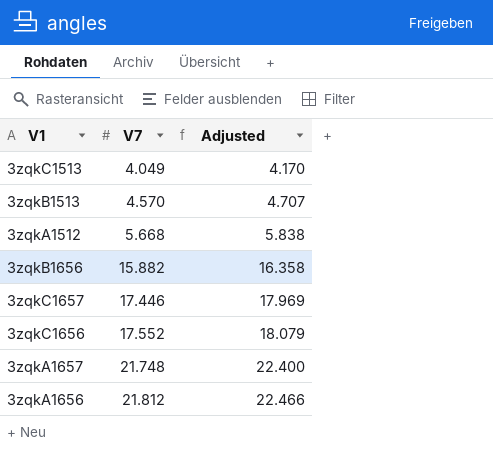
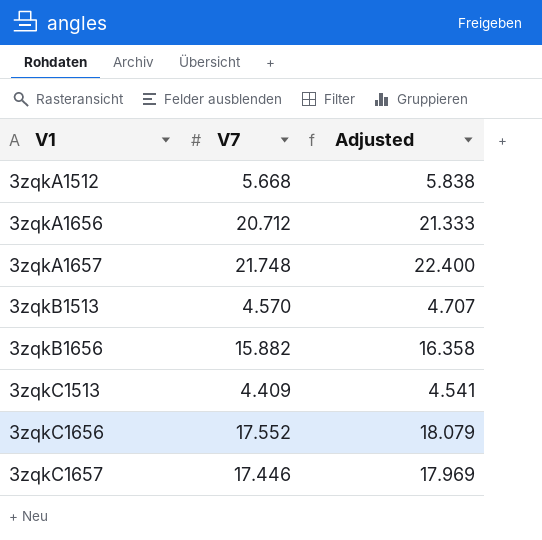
row order: V7 ascending -> V1 ascending
3zqkA1656 | V7: 21.812 -> 20.712
3zqkA1656 | Adjusted: 22.466 -> 21.333
3zqkC1513 | V7: 4.049 -> 4.409
3zqkC1513 | Adjusted: 4.170 -> 4.541

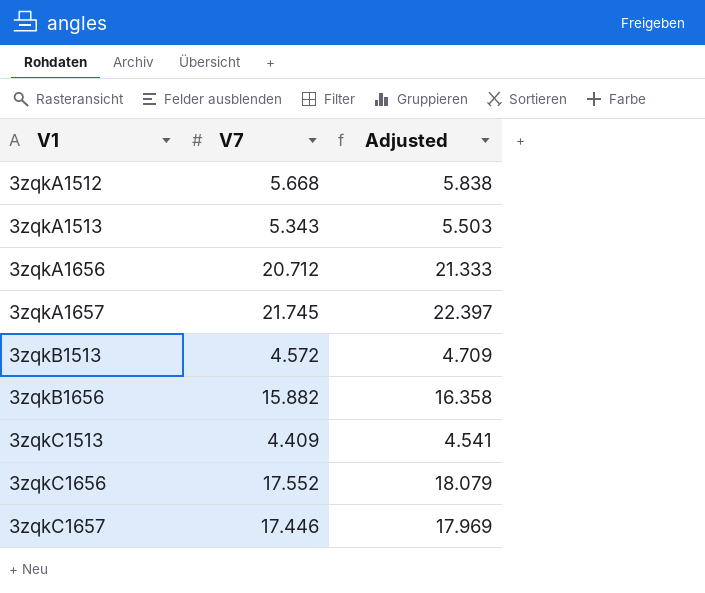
row 3zqkA1513: none -> 5.343 | 5.503
3zqkA1657 | V7: 21.748 -> 21.745
3zqkA1657 | Adjusted: 22.400 -> 22.397
3zqkB1513 | V7: 4.570 -> 4.572
3zqkB1513 | Adjusted: 4.707 -> 4.709

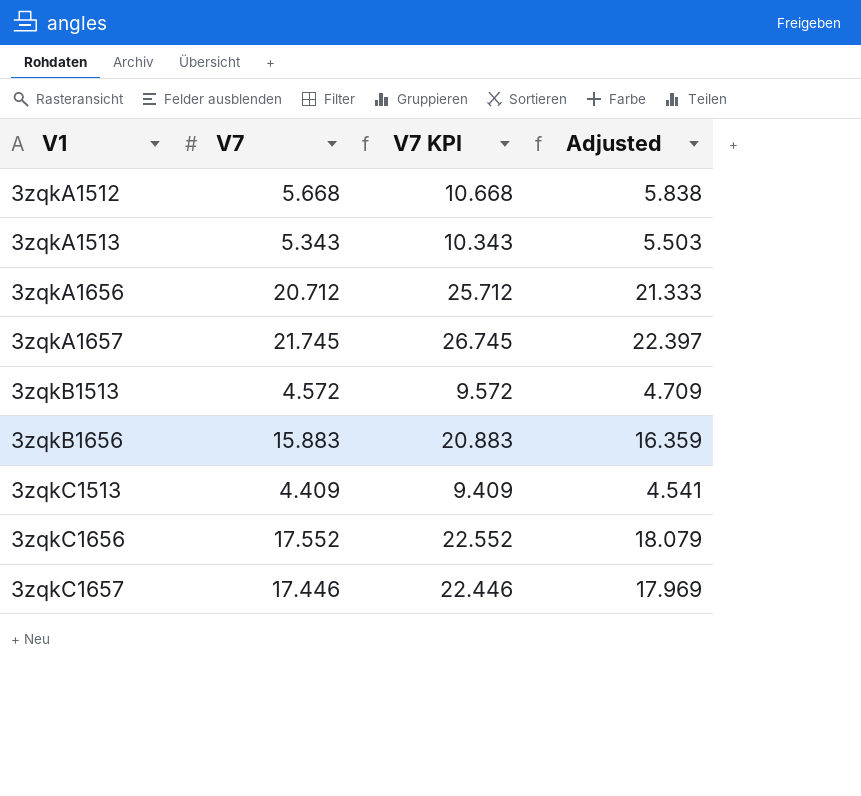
column V7 KPI | formula: none -> [V7] + 5
3zqkB1656 | V7: 15.882 -> 15.883
3zqkB1656 | Adjusted: 16.358 -> 16.359

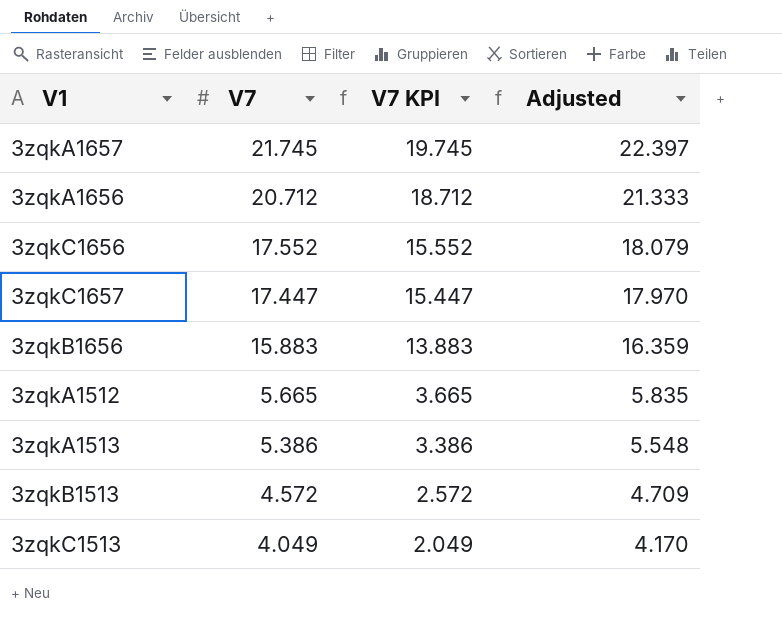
row order: V1 ascending -> V7 descending
column V7 KPI | formula: [V7] + 5 -> [V7] - 2
3zqkC1657 | V7: 17.446 -> 17.447
3zqkC1657 | Adjusted: 17.969 -> 17.970
3zqkA1512 | V7: 5.668 -> 5.665
3zqkA1512 | Adjusted: 5.838 -> 5.835
3zqkA1513 | V7: 5.343 -> 5.386
3zqkA1513 | Adjusted: 5.503 -> 5.548
3zqkC1513 | V7: 4.409 -> 4.049
3zqkC1513 | Adjusted: 4.541 -> 4.170

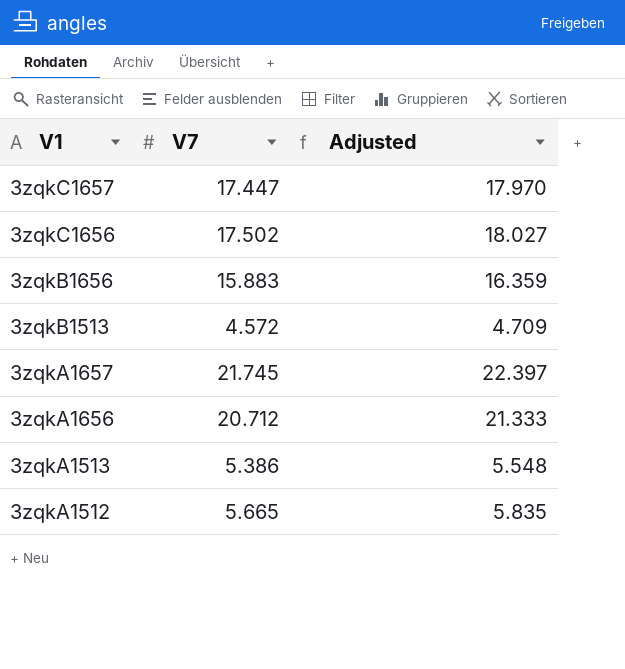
row order: V7 descending -> V1 descending
column V7 KPI | formula: [V7] - 2 -> none
row 3zqkC1513: 4.049 | 2.049 | 4.170 -> none
3zqkC1656 | V7: 17.552 -> 17.502
3zqkC1656 | Adjusted: 18.079 -> 18.027

